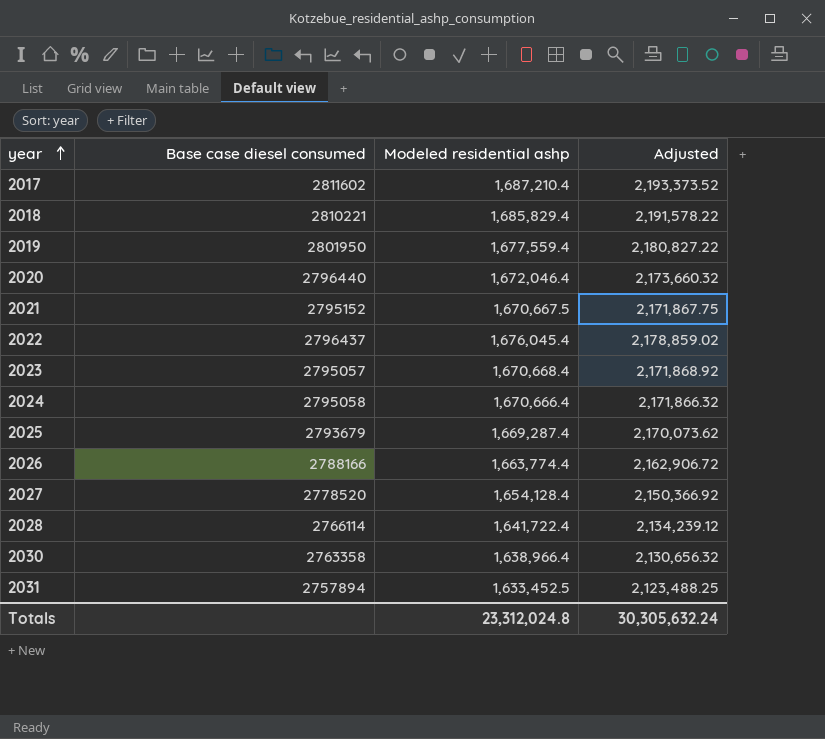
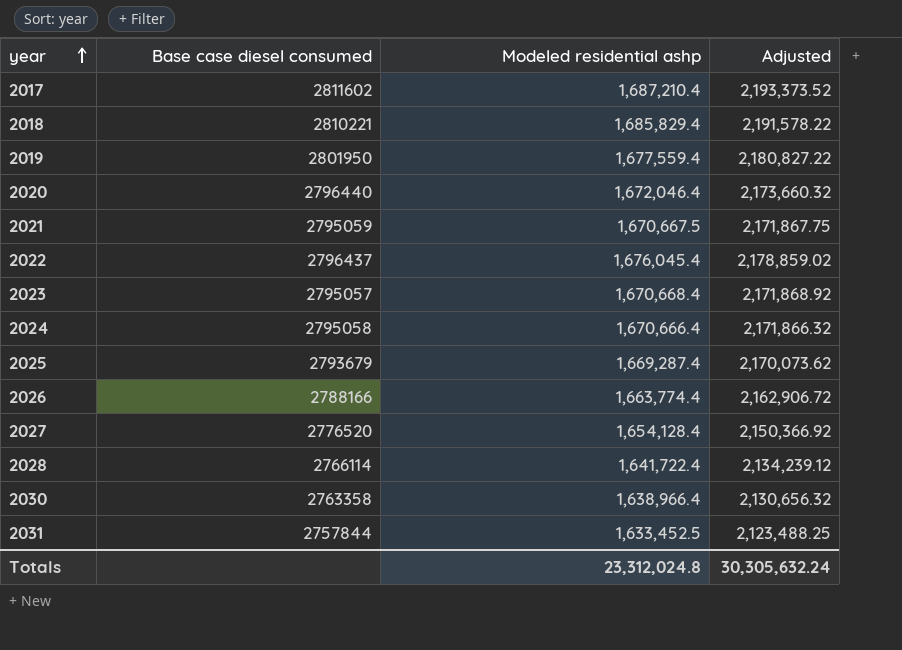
2021 | Base case diesel consumed: 2795152 -> 2795059
2027 | Base case diesel consumed: 2778520 -> 2776520
2031 | Base case diesel consumed: 2757894 -> 2757844

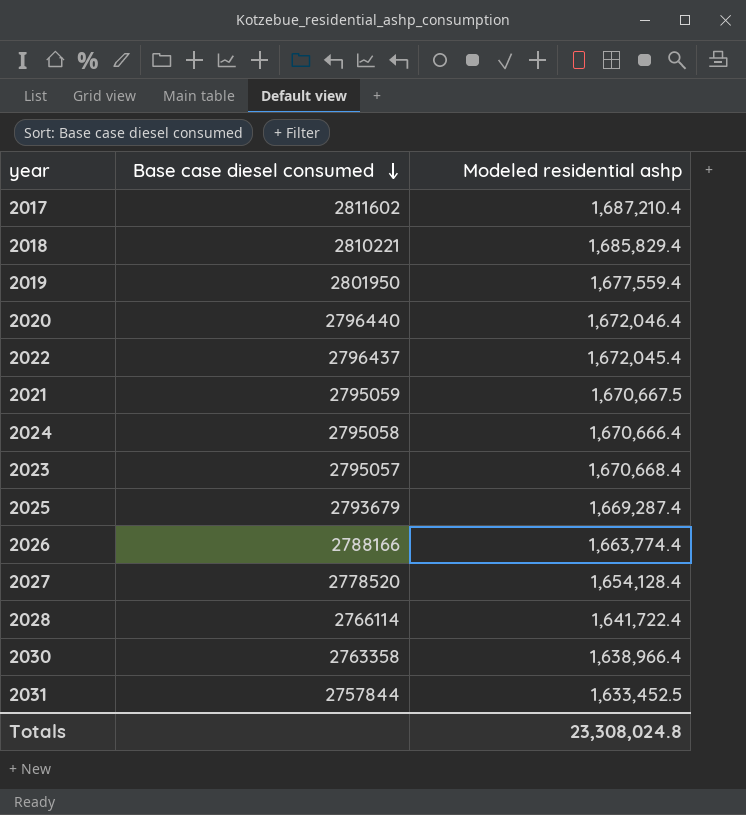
row order: year ascending -> Base case diesel consumed descending
column Adjusted | formula: [Modeled residential ashp] * 1.3 -> none
2022 | Modeled residential ashp: 1,676,045.4 -> 1,672,045.4
2027 | Base case diesel consumed: 2776520 -> 2778520
Totals | Modeled residential ashp: 23,312,024.8 -> 23,308,024.8

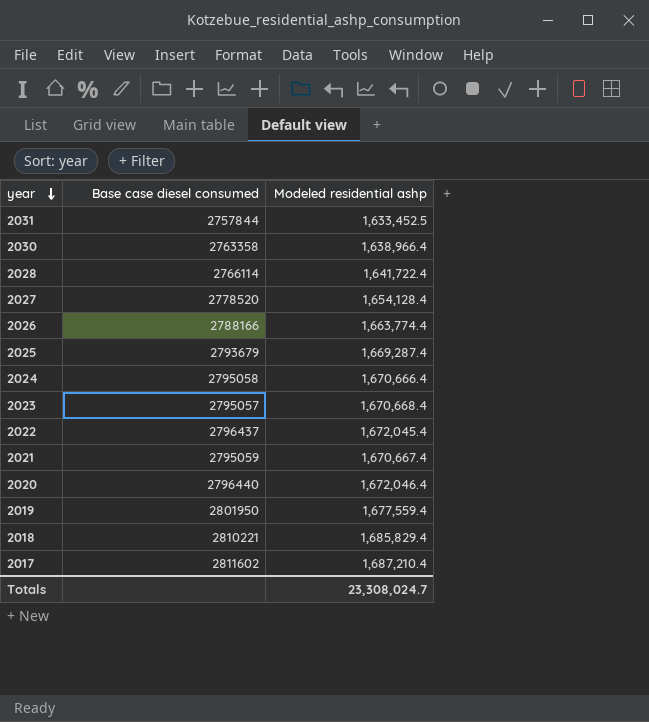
row order: Base case diesel consumed descending -> year descending
2021 | Modeled residential ashp: 1,670,667.5 -> 1,670,667.4
Totals | Modeled residential ashp: 23,308,024.8 -> 23,308,024.7

